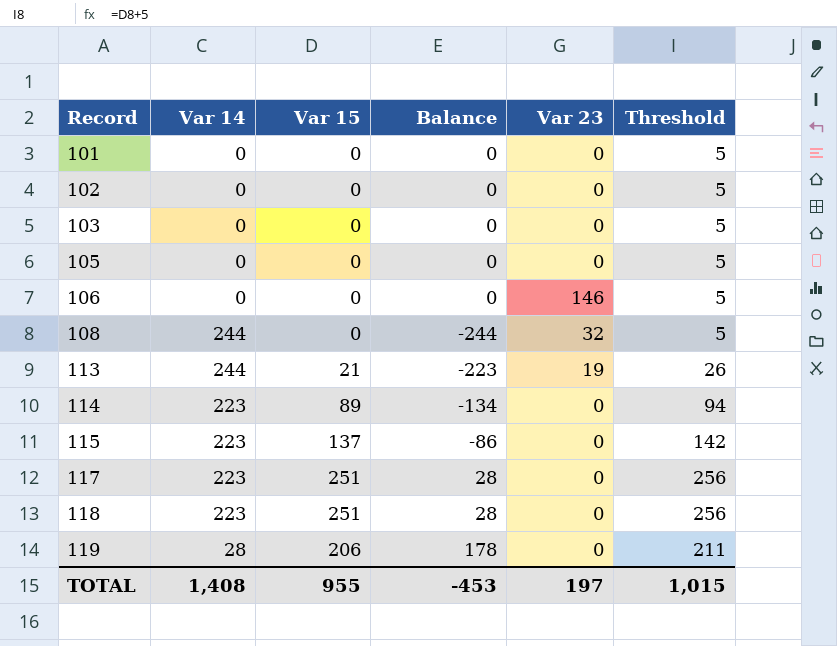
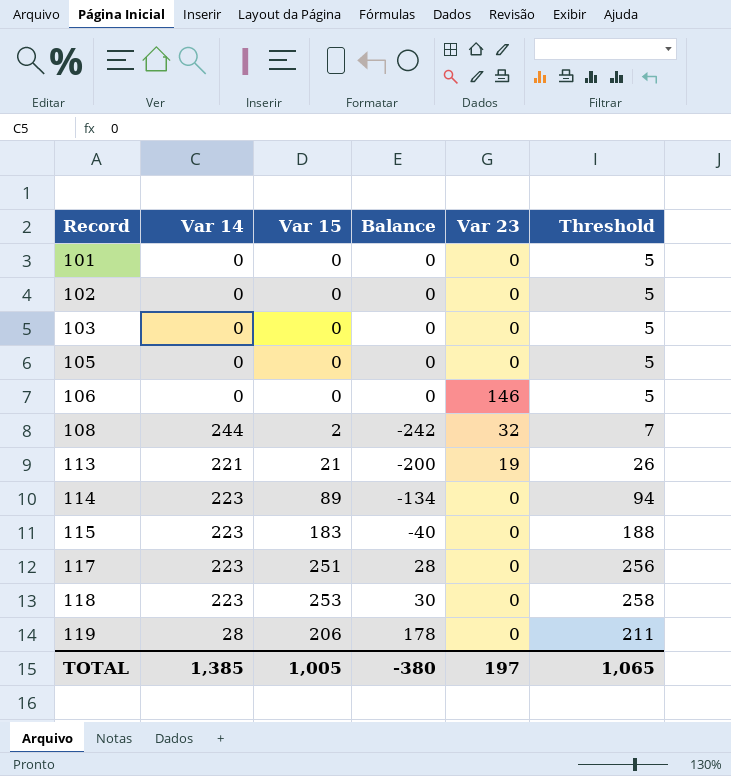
108 | Var 15: 0 -> 2
108 | Balance: -244 -> -242
108 | Threshold: 5 -> 7
113 | Var 14: 244 -> 221
113 | Balance: -223 -> -200
115 | Var 15: 137 -> 183
115 | Balance: -86 -> -40
115 | Threshold: 142 -> 188
118 | Var 15: 251 -> 253
118 | Balance: 28 -> 30
118 | Threshold: 256 -> 258
TOTAL | Var 14: 1,408 -> 1,385
TOTAL | Var 15: 955 -> 1,005
TOTAL | Balance: -453 -> -380
TOTAL | Threshold: 1,015 -> 1,065

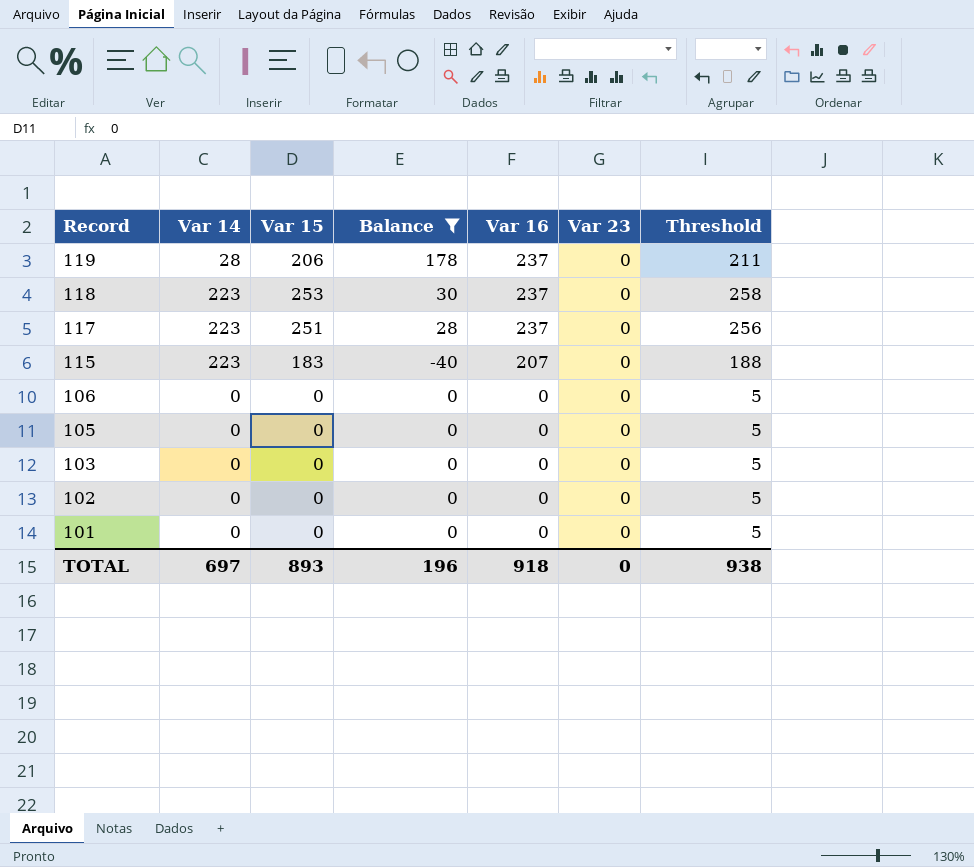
filter: none -> Balance >= -40
row order: Record ascending -> Record descending
column Var 16 | position: none -> 5
106 | Var 23: 146 -> 0
TOTAL | Var 14: 1,385 -> 697
TOTAL | Var 15: 1,005 -> 893
TOTAL | Balance: -380 -> 196
TOTAL | Var 23: 197 -> 0
TOTAL | Threshold: 1,065 -> 938

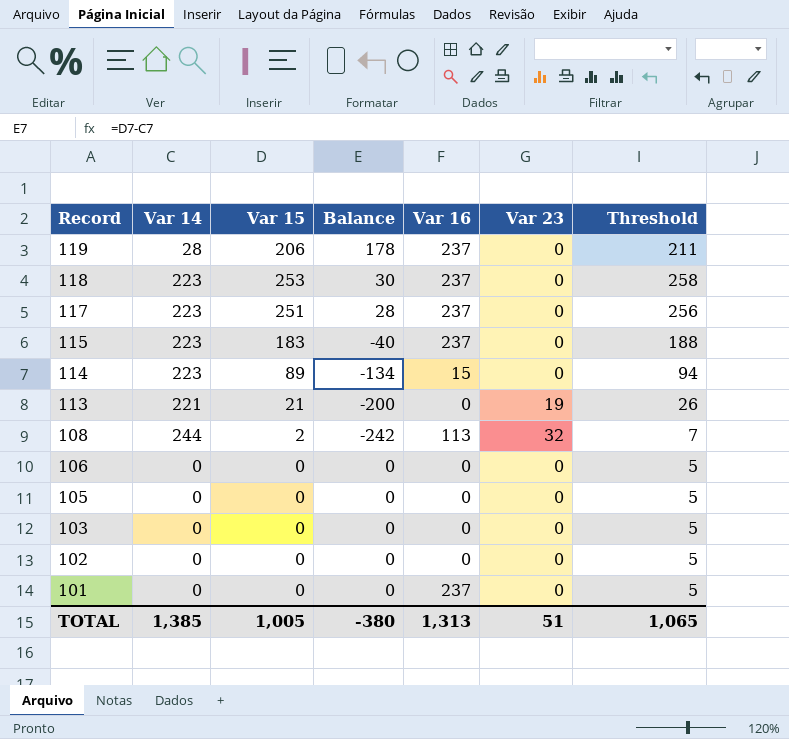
filter: Balance >= -40 -> none
115 | Var 16: 207 -> 237
101 | Var 16: 0 -> 237
TOTAL | Var 14: 697 -> 1,385
TOTAL | Var 15: 893 -> 1,005
TOTAL | Balance: 196 -> -380
TOTAL | Var 16: 918 -> 1,313
TOTAL | Var 23: 0 -> 51
TOTAL | Threshold: 938 -> 1,065

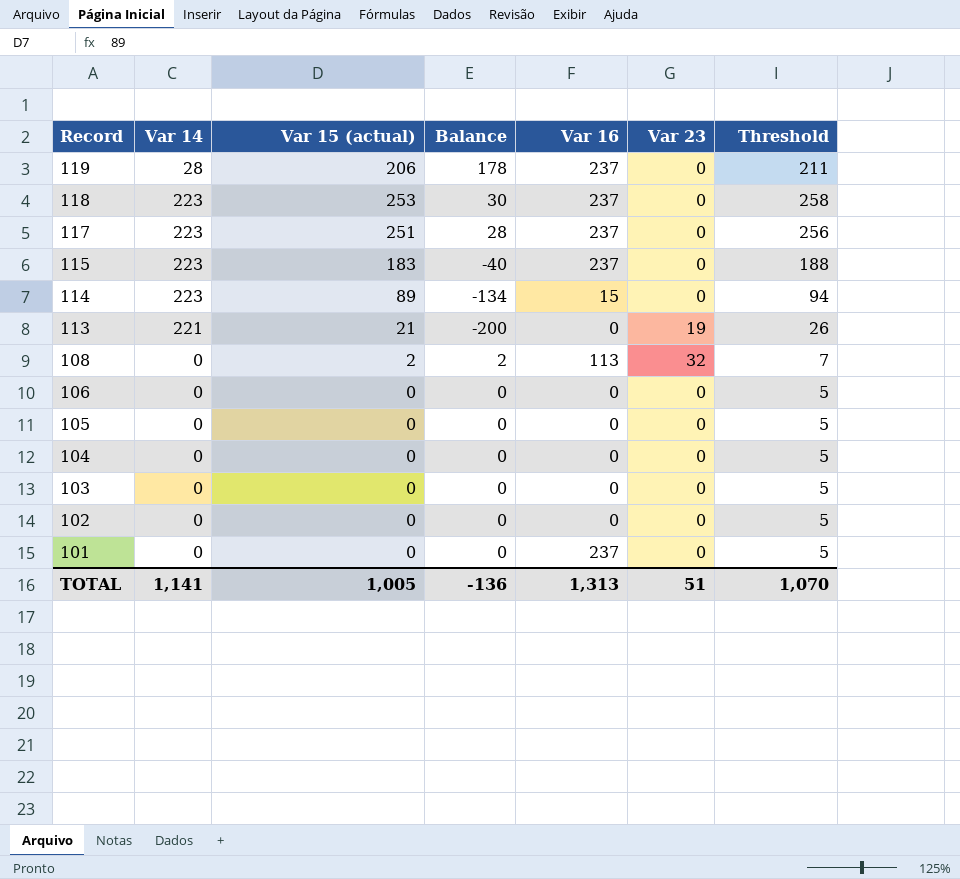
column name: Var 15 -> Var 15 (actual)
108 | Var 14: 244 -> 0
108 | Balance: -242 -> 2
row 104: none -> 0 | 0 | 0 | 0 | 0 | 5
TOTAL | Var 14: 1,385 -> 1,141
TOTAL | Balance: -380 -> -136
TOTAL | Threshold: 1,065 -> 1,070

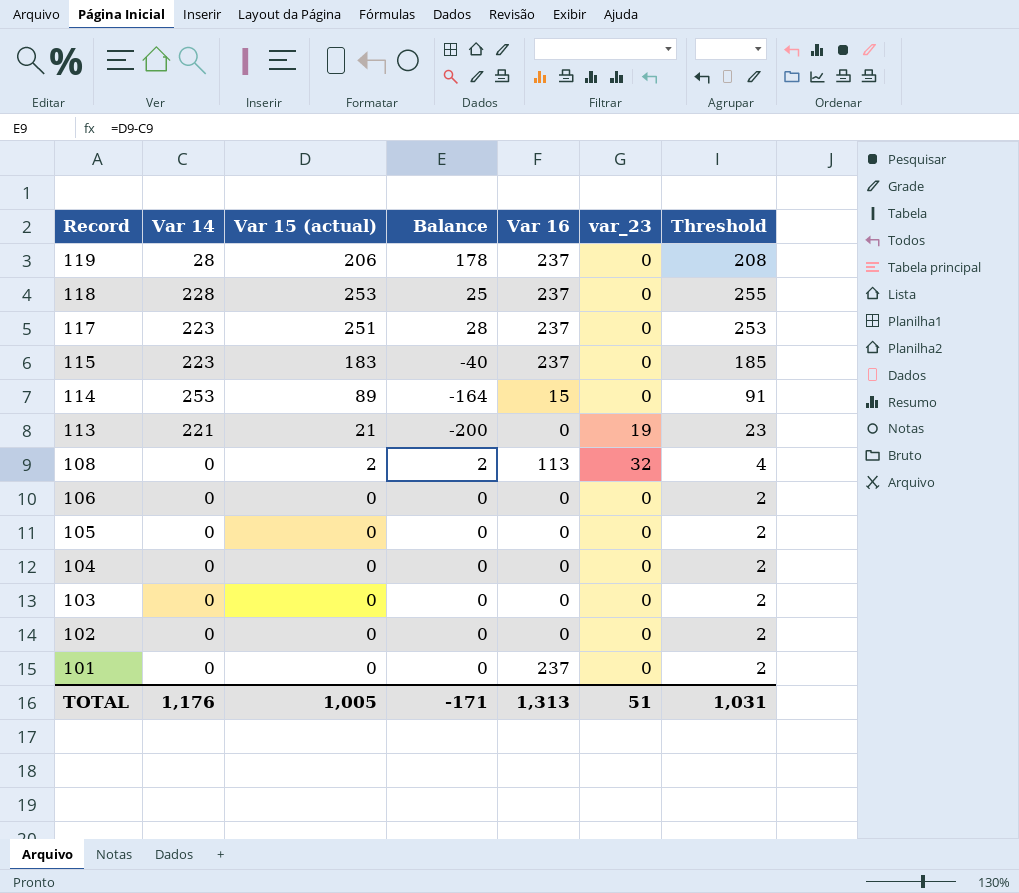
column name: Var 23 -> var_23
column Threshold | formula: [Var 15 (actual)] + 5 -> [Var 15 (actual)] + 2
118 | Var 14: 223 -> 228
118 | Balance: 30 -> 25
114 | Var 14: 223 -> 253
114 | Balance: -134 -> -164
TOTAL | Var 14: 1,141 -> 1,176
TOTAL | Balance: -136 -> -171
TOTAL | Threshold: 1,070 -> 1,031

